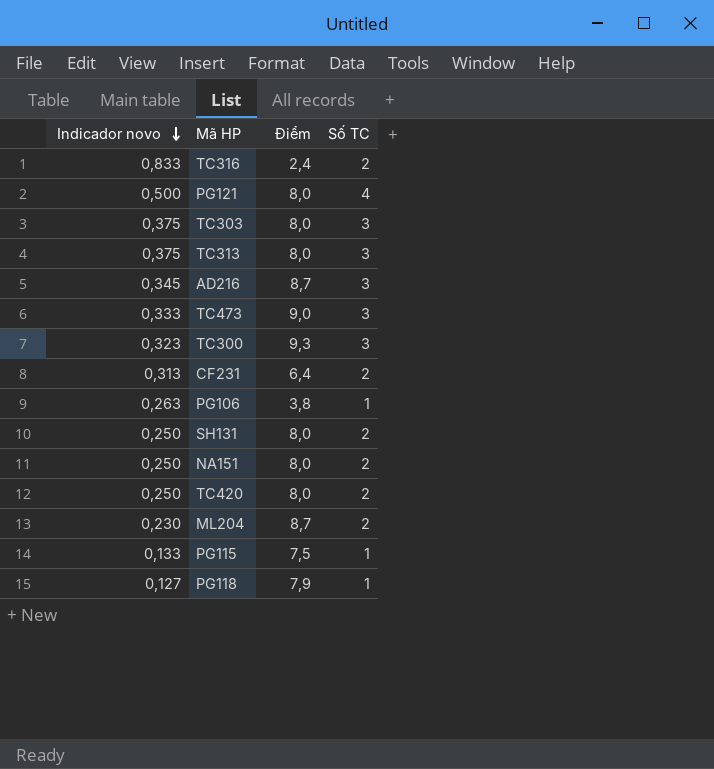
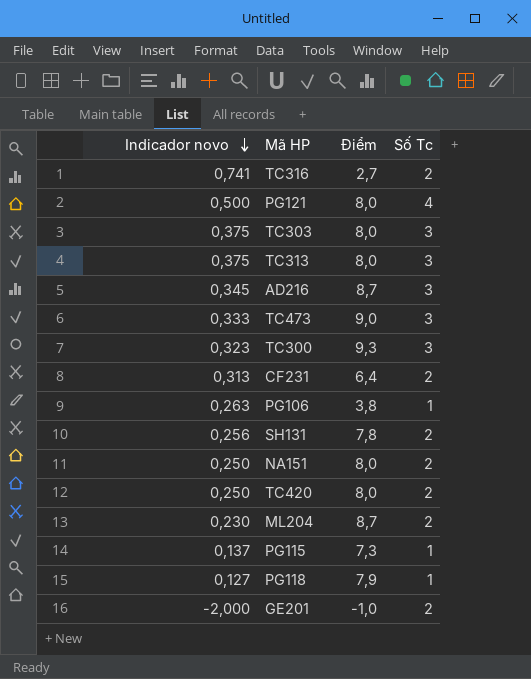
column name: Số TC -> Số Tc
TC316 | Indicador novo: 0,833 -> 0,741
TC316 | Điểm: 2,4 -> 2,7
SH131 | Indicador novo: 0,250 -> 0,256
SH131 | Điểm: 8,0 -> 7,8
PG115 | Indicador novo: 0,133 -> 0,137
PG115 | Điểm: 7,5 -> 7,3
row GE201: none -> -2,000 | -1,0 | 2

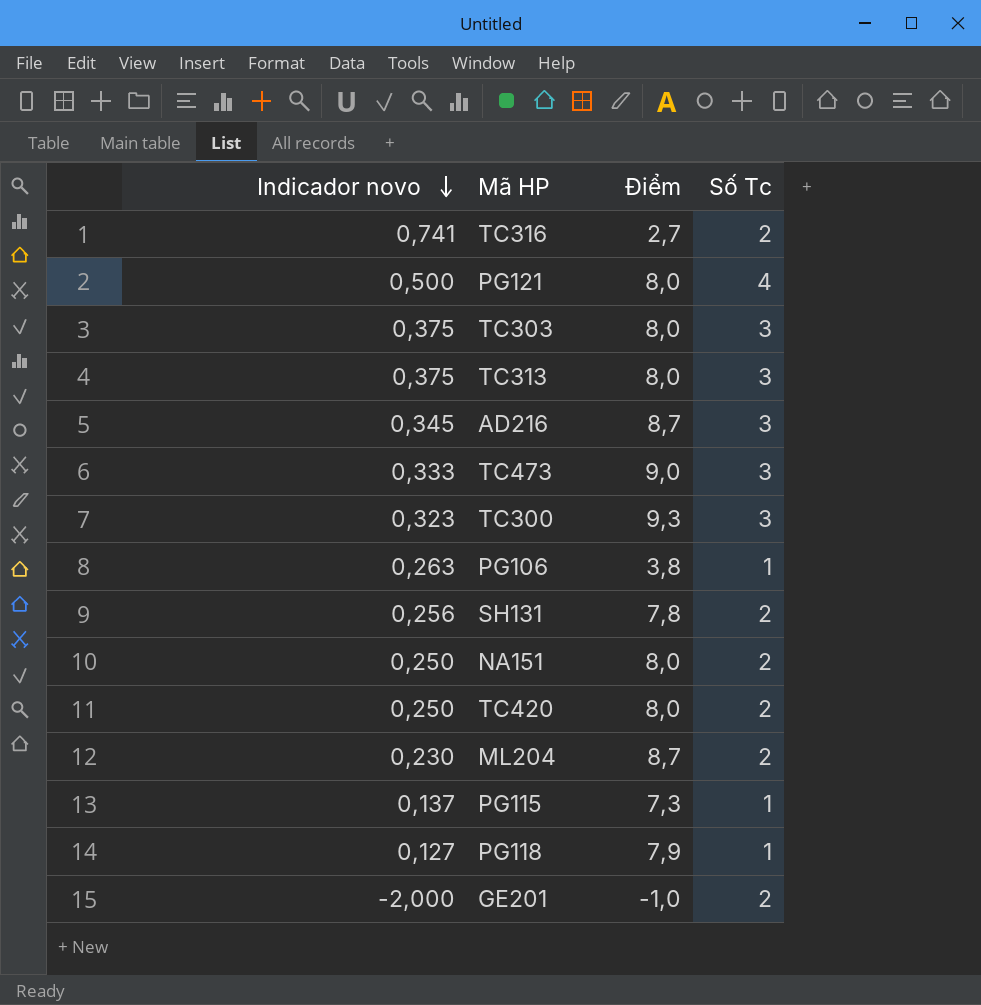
row CF231: 0,313 | 6,4 | 2 -> none

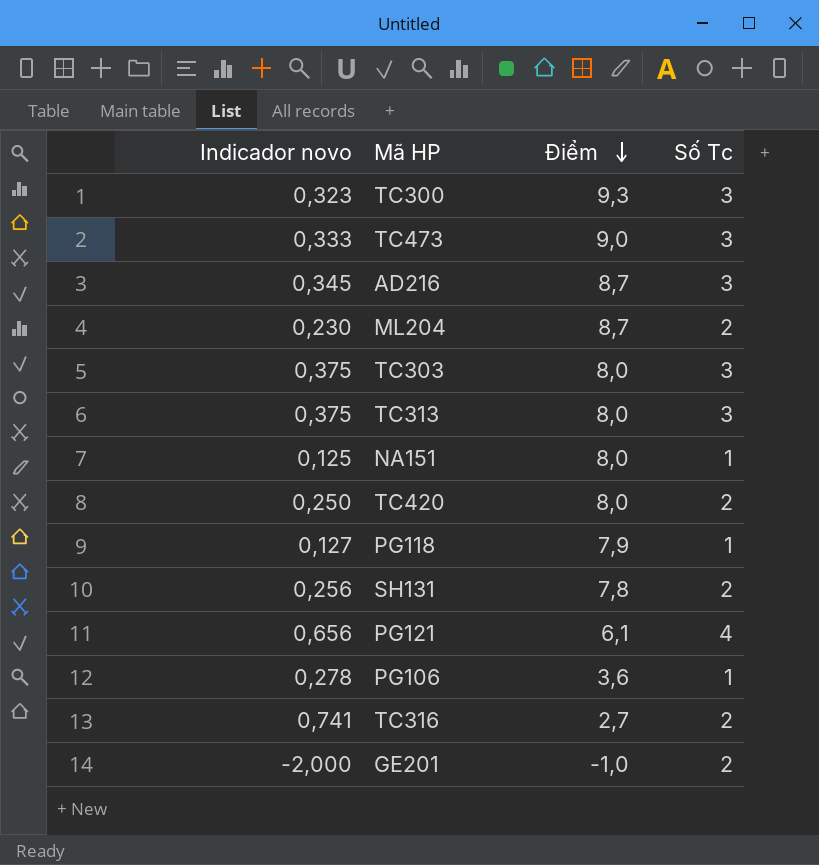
row order: Indicador novo descending -> Điểm descending
row PG115: 0,137 | 7,3 | 1 -> none
NA151 | Indicador novo: 0,250 -> 0,125
NA151 | Số Tc: 2 -> 1
PG121 | Indicador novo: 0,500 -> 0,656
PG121 | Điểm: 8,0 -> 6,1
PG106 | Indicador novo: 0,263 -> 0,278
PG106 | Điểm: 3,8 -> 3,6

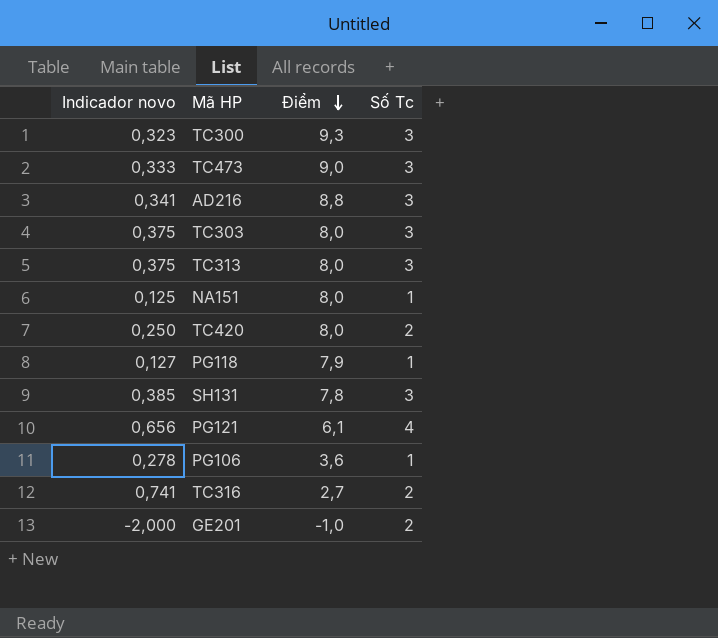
row ML204: 0,230 | 8,7 | 2 -> none
AD216 | Indicador novo: 0,345 -> 0,341
AD216 | Điểm: 8,7 -> 8,8
SH131 | Indicador novo: 0,256 -> 0,385
SH131 | Số Tc: 2 -> 3

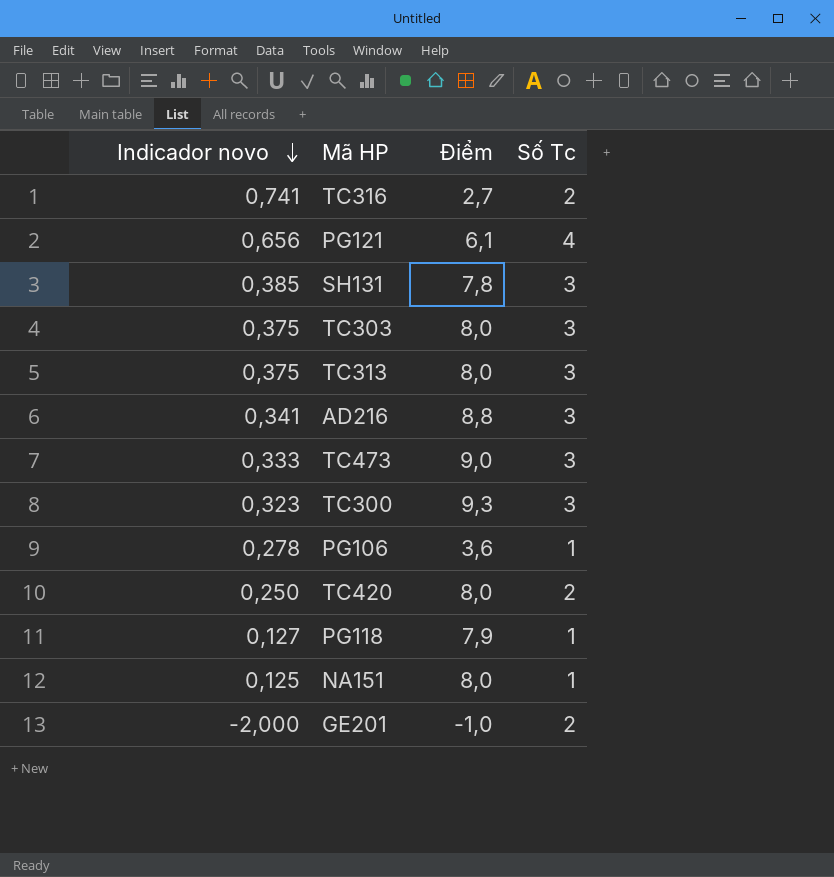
row order: Điểm descending -> Indicador novo descending

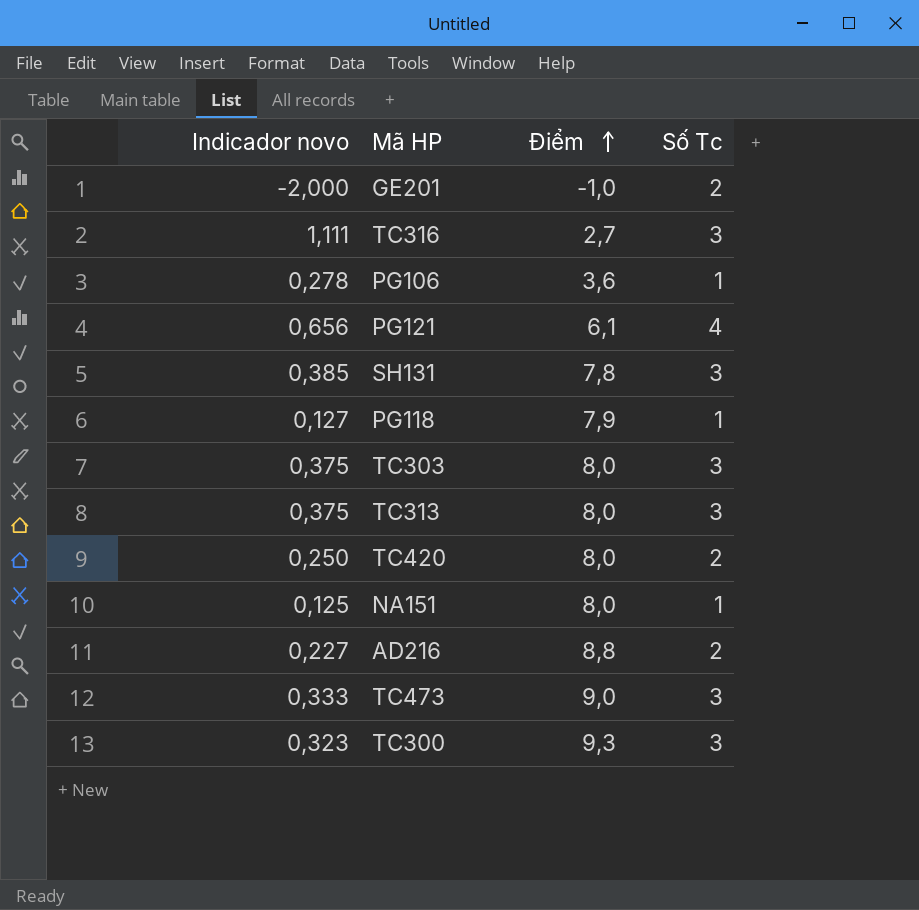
row order: Indicador novo descending -> Điểm ascending
TC316 | Indicador novo: 0,741 -> 1,111
TC316 | Số Tc: 2 -> 3
AD216 | Indicador novo: 0,341 -> 0,227
AD216 | Số Tc: 3 -> 2

